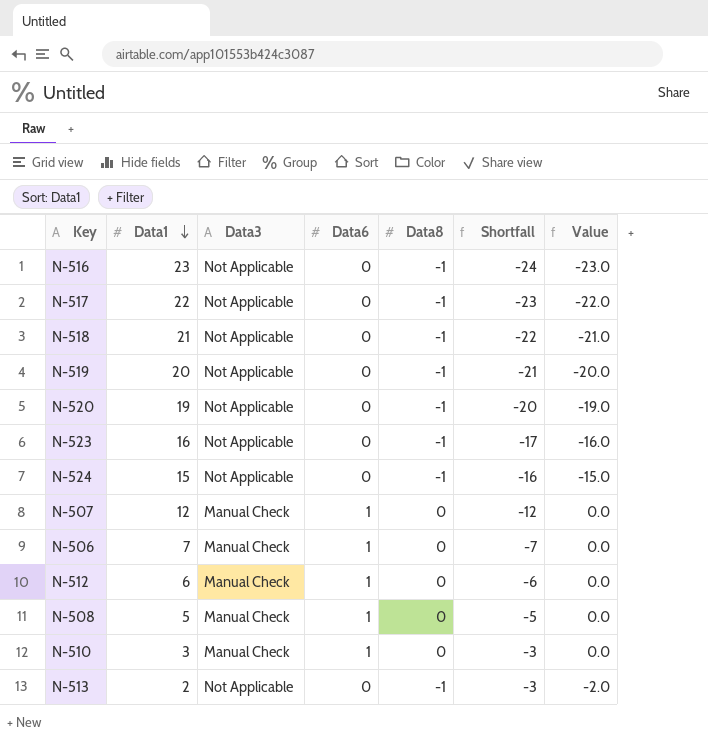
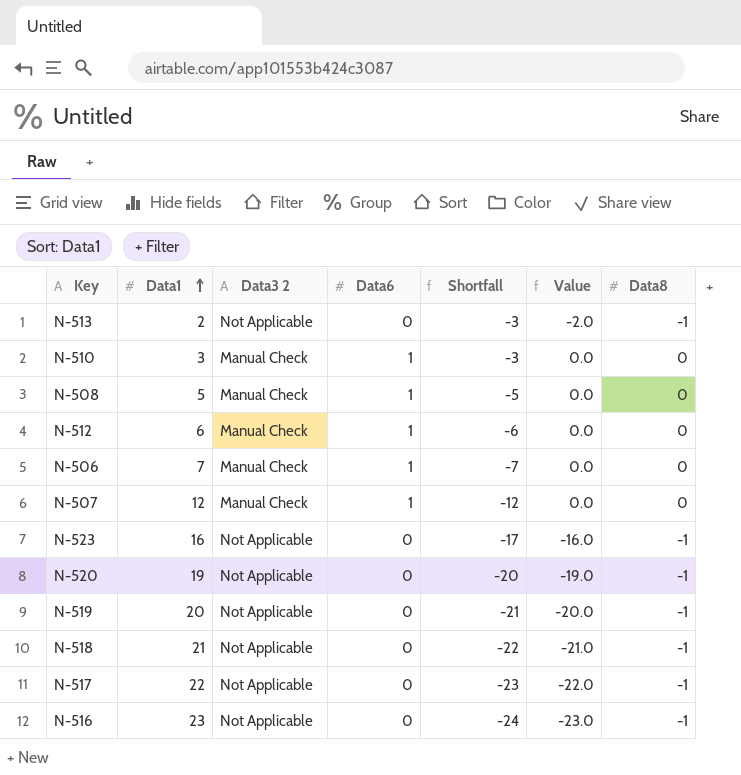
row order: Data1 descending -> Data1 ascending
column name: Data3 -> Data3 2
column Data8 | position: 5 -> 7
row N-524: 15 | Not Applicable | 0 | -1 | -16 | -15.0 -> none

